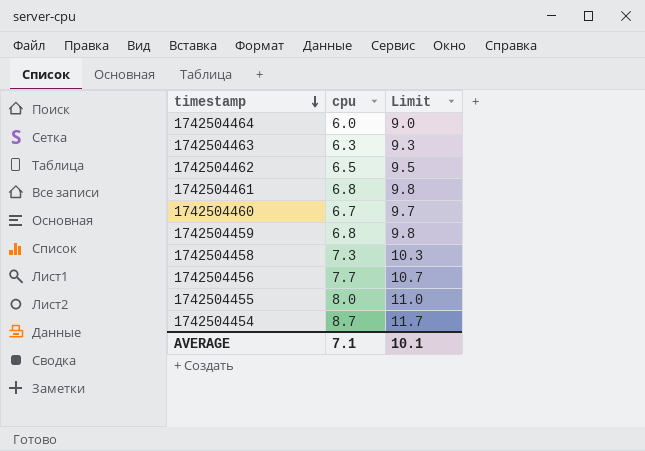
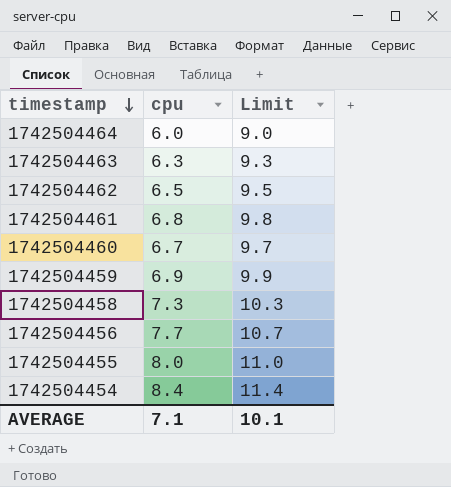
1742504459 | cpu: 6.8 -> 6.9
1742504459 | Limit: 9.8 -> 9.9
1742504454 | cpu: 8.7 -> 8.4
1742504454 | Limit: 11.7 -> 11.4

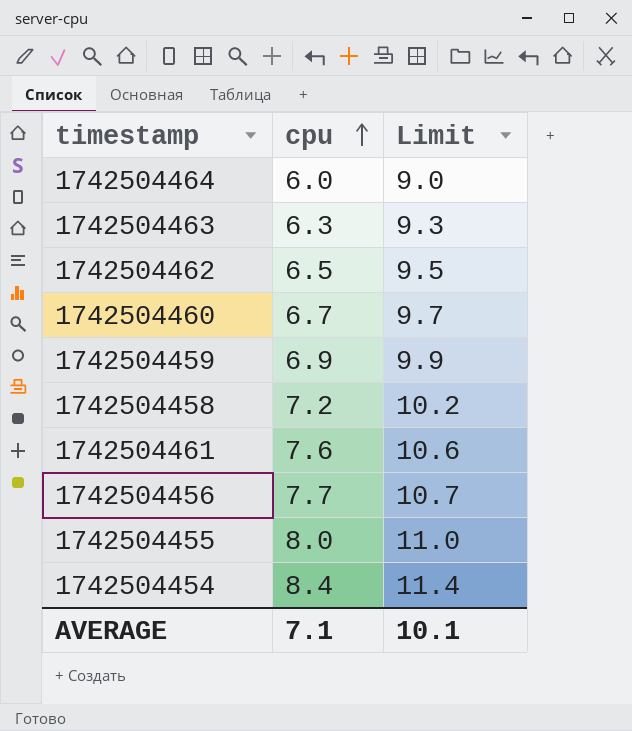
row order: timestamp descending -> cpu ascending
1742504458 | cpu: 7.3 -> 7.2
1742504458 | Limit: 10.3 -> 10.2
1742504461 | cpu: 6.8 -> 7.6
1742504461 | Limit: 9.8 -> 10.6

